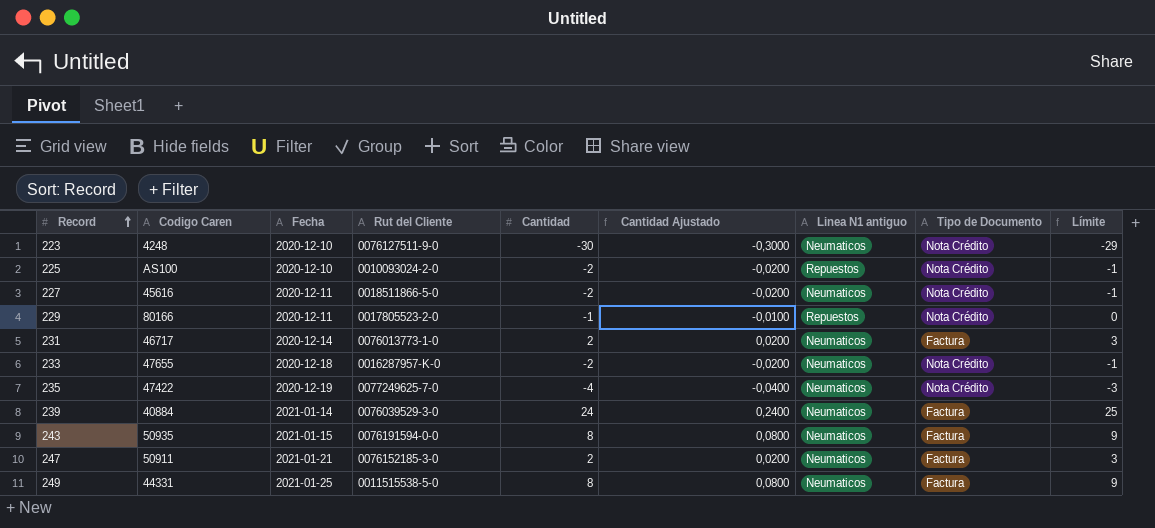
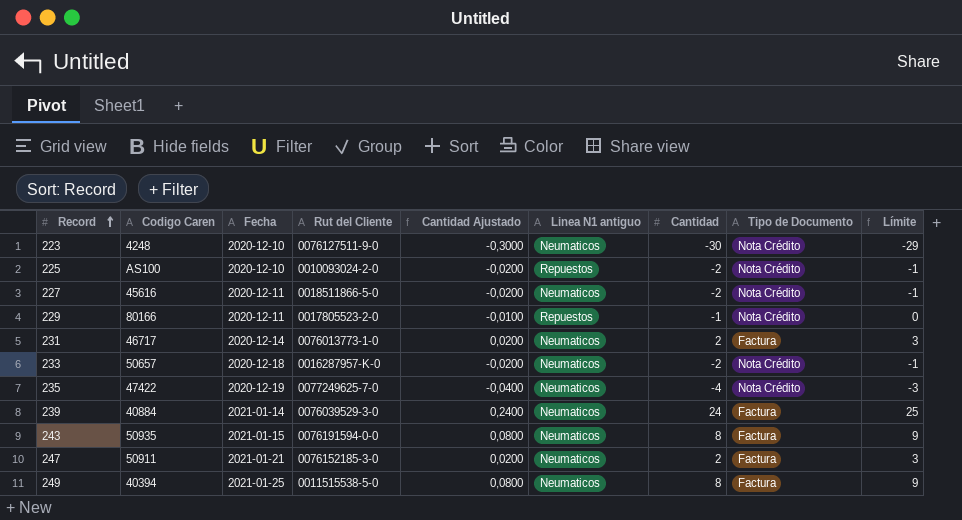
column Cantidad | position: 5 -> 7
233 | Codigo Caren: 47655 -> 50657
249 | Codigo Caren: 44331 -> 40394

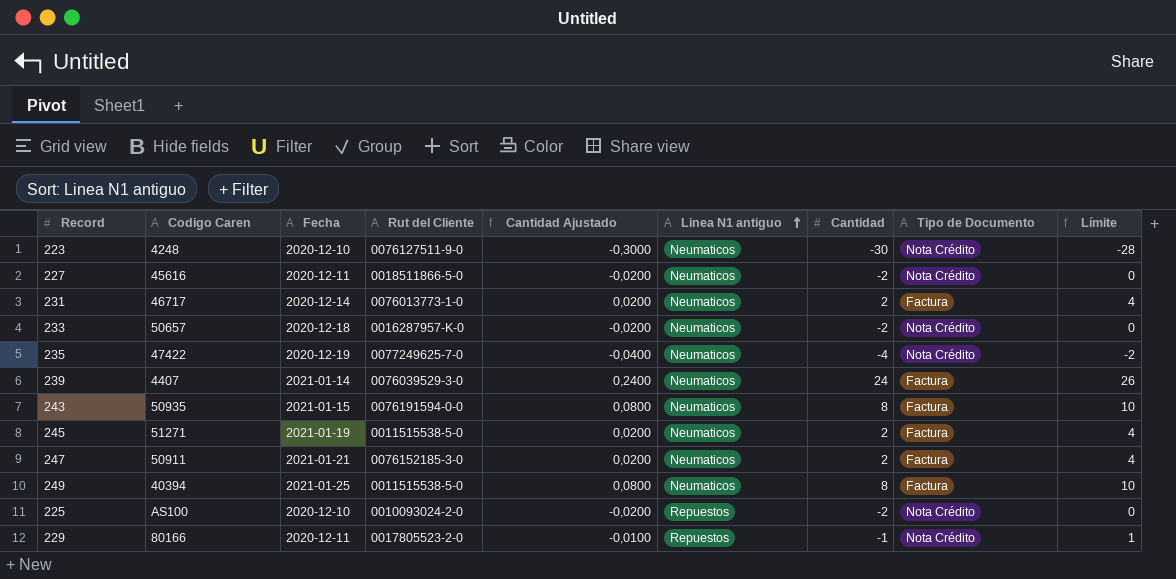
row order: Record ascending -> Linea N1 antiguo ascending
column Límite | formula: [Cantidad] + 1 -> [Cantidad] + 2
239 | Codigo Caren: 40884 -> 4407
row 245: none -> 51271 | 2021-01-19 | 0011515538-5-0 | 0,0200 | Neumaticos | 2 | Factura | 4

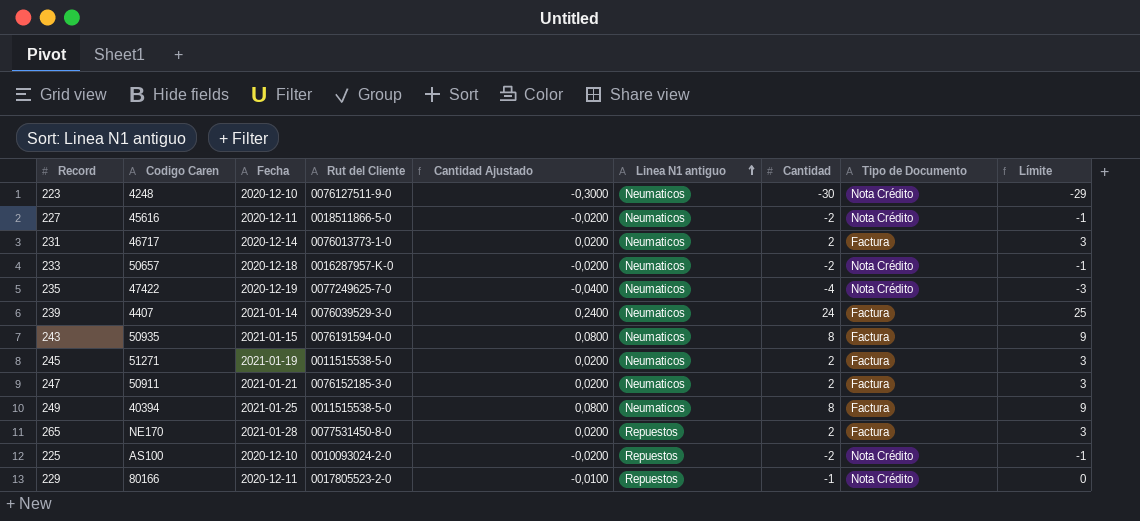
column Límite | formula: [Cantidad] + 2 -> [Cantidad] + 1
row 265: none -> NE170 | 2021-01-28 | 0077531450-8-0 | 0,0200 | Repuestos | 2 | Factura | 3

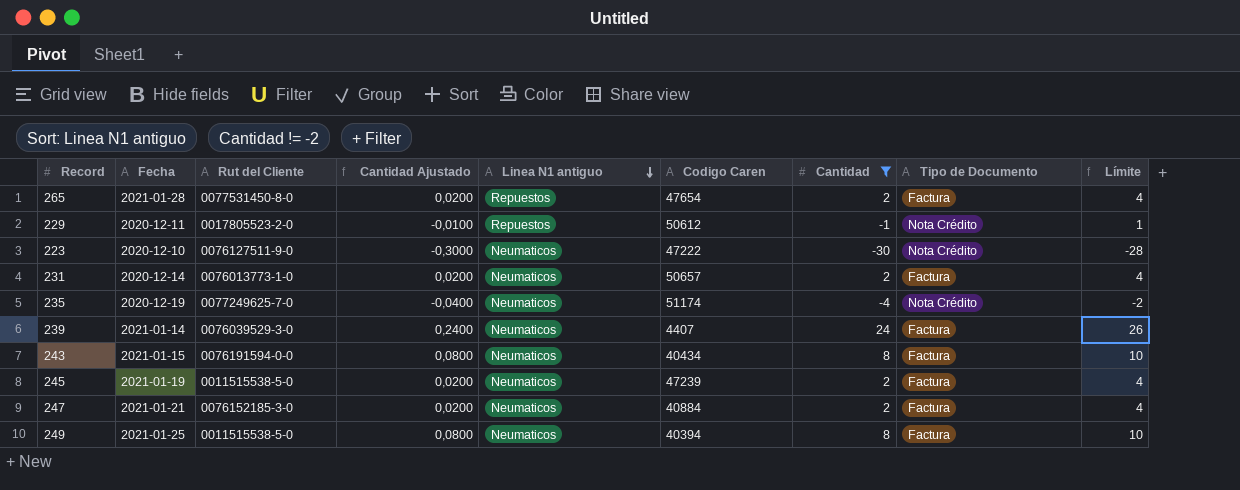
filter: none -> Cantidad != -2
row order: Linea N1 antiguo ascending -> Linea N1 antiguo descending
column Codigo Caren | position: 2 -> 6
column Límite | formula: [Cantidad] + 1 -> [Cantidad] + 2
265 | Codigo Caren: NE170 -> 47654
229 | Codigo Caren: 80166 -> 50612
223 | Codigo Caren: 4248 -> 47222
231 | Codigo Caren: 46717 -> 50657
235 | Codigo Caren: 47422 -> 51174
243 | Codigo Caren: 50935 -> 40434
245 | Codigo Caren: 51271 -> 47239
247 | Codigo Caren: 50911 -> 40884

